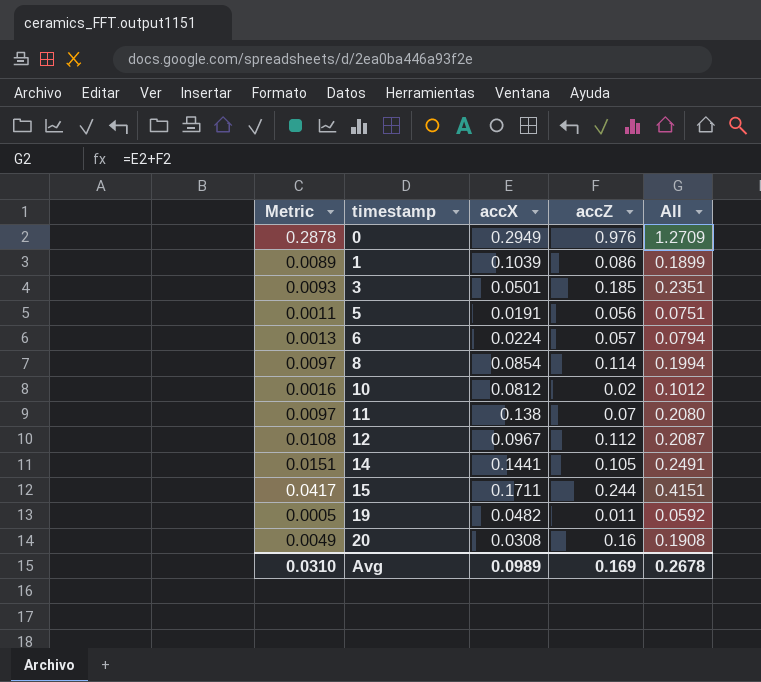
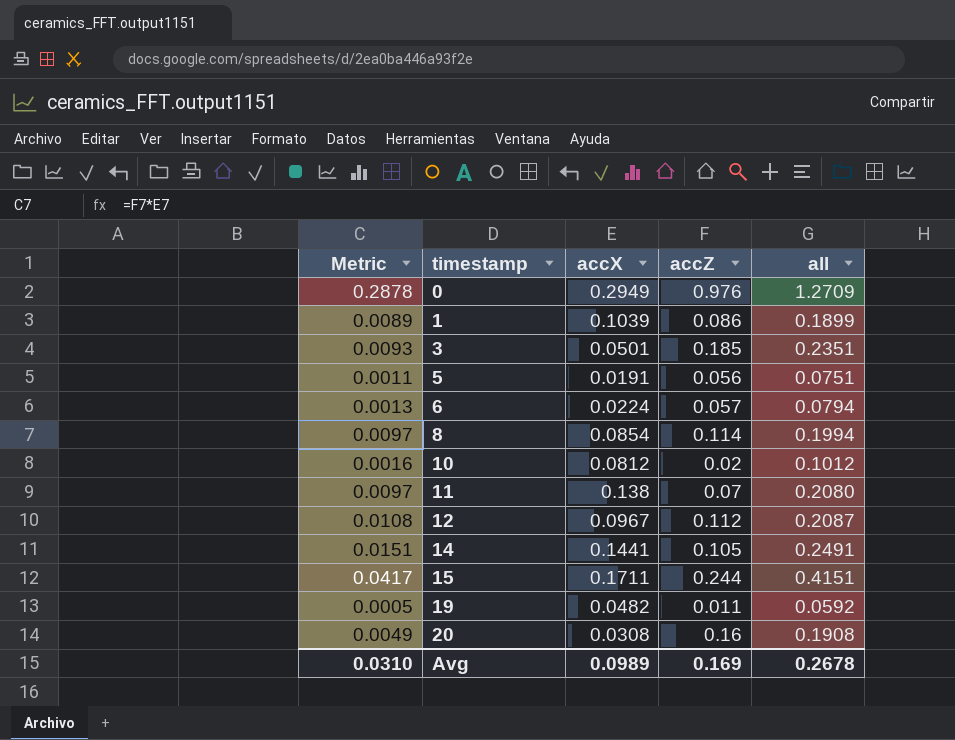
column name: All -> all

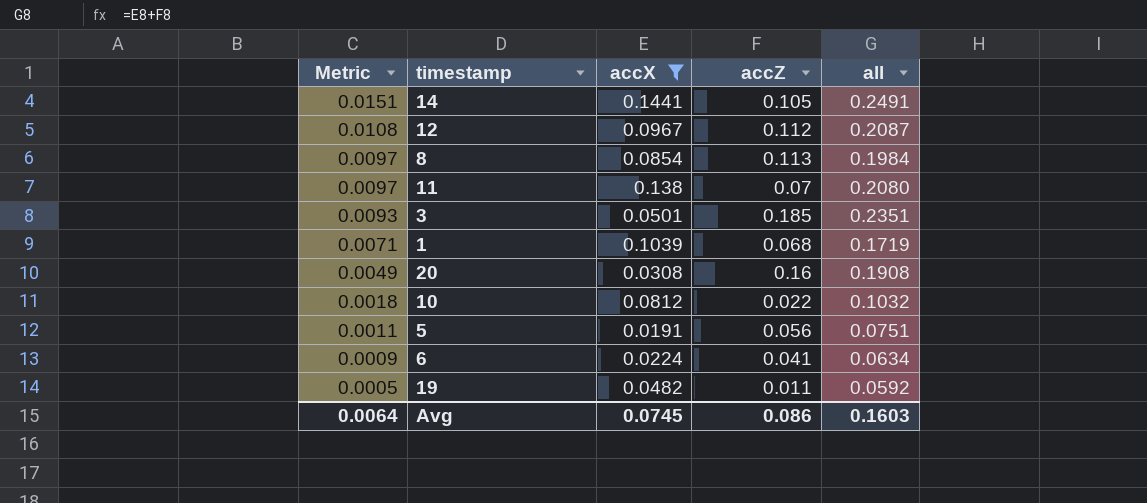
filter: none -> accX <= 0.1441
row order: timestamp ascending -> Metric descending
8 | accZ: 0.114 -> 0.113
8 | all: 0.1994 -> 0.1984
1 | Metric: 0.0089 -> 0.0071
1 | accZ: 0.086 -> 0.068
1 | all: 0.1899 -> 0.1719
10 | Metric: 0.0016 -> 0.0018
10 | accZ: 0.02 -> 0.022
10 | all: 0.1012 -> 0.1032
6 | Metric: 0.0013 -> 0.0009
6 | accZ: 0.057 -> 0.041
6 | all: 0.0794 -> 0.0634
Avg | Metric: 0.0310 -> 0.0064
Avg | accX: 0.0989 -> 0.0745
Avg | accZ: 0.169 -> 0.086
Avg | all: 0.2678 -> 0.1603

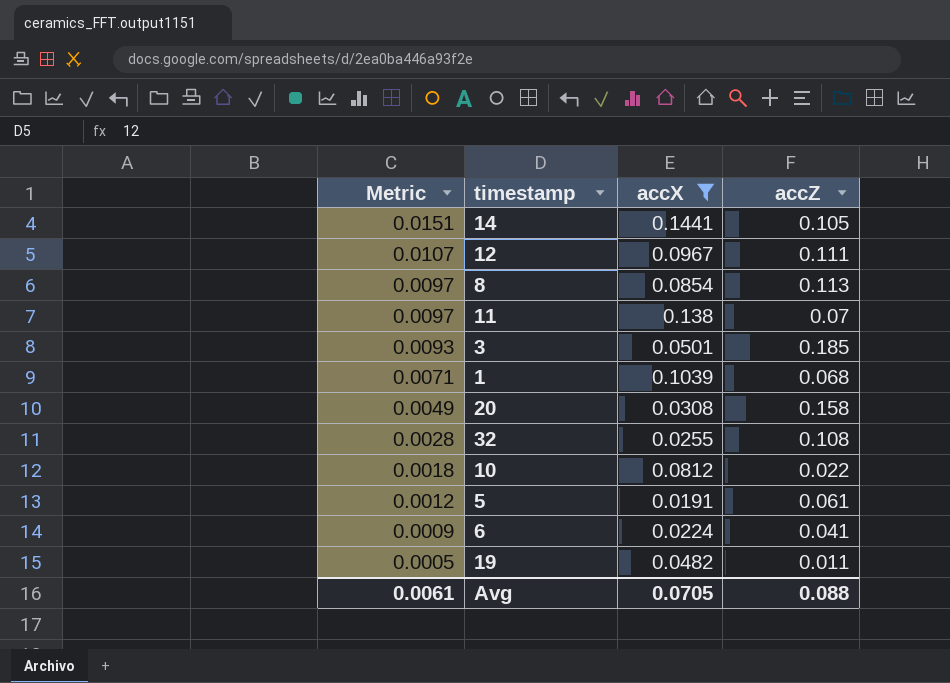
column all | formula: [accX] + [accZ] -> none
12 | Metric: 0.0108 -> 0.0107
12 | accZ: 0.112 -> 0.111
20 | accZ: 0.16 -> 0.158
row 32: none -> 0.0028 | 0.0255 | 0.108
5 | Metric: 0.0011 -> 0.0012
5 | accZ: 0.056 -> 0.061
Avg | Metric: 0.0064 -> 0.0061
Avg | accX: 0.0745 -> 0.0705
Avg | accZ: 0.086 -> 0.088

